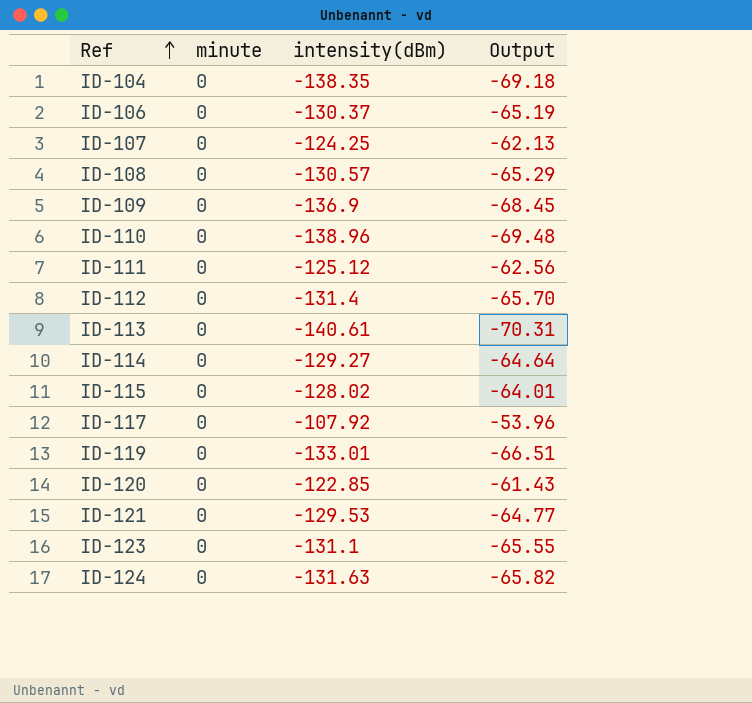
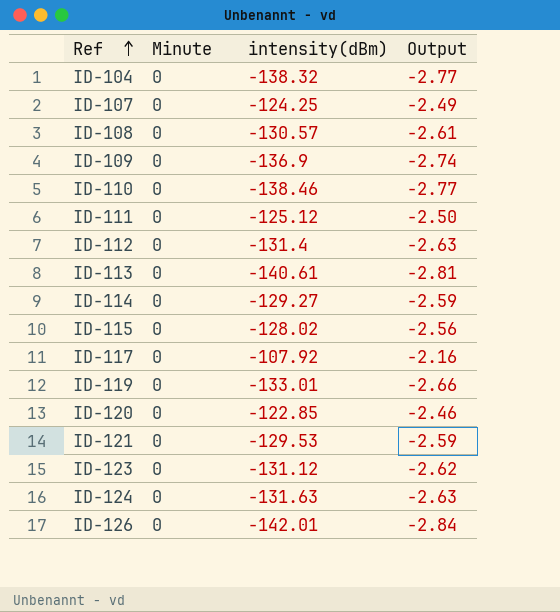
column name: minute -> Minute
column Output | formula: [intensity(dBm)] * 0.5 -> [intensity(dBm)] * 0.02
row ID-106: 0 | -130.37 | -65.19 -> none
ID-104 | intensity(dBm): -138.35 -> -138.32
ID-110 | intensity(dBm): -138.96 -> -138.46
ID-123 | intensity(dBm): -131.1 -> -131.12
row ID-126: none -> 0 | -142.01 | -2.84

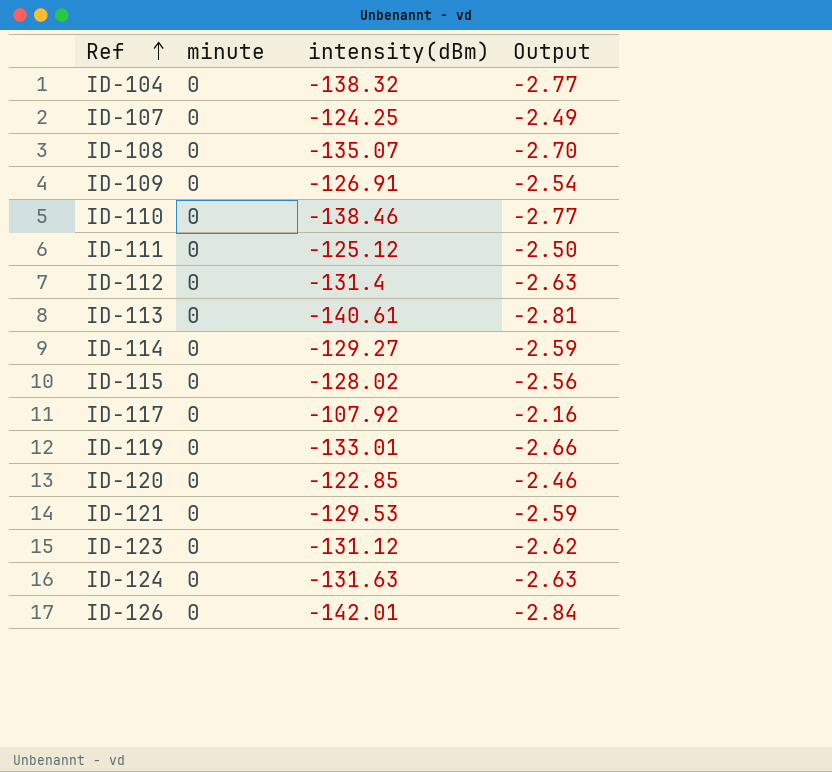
column name: Minute -> minute
ID-108 | intensity(dBm): -130.57 -> -135.07
ID-108 | Output: -2.61 -> -2.70
ID-109 | intensity(dBm): -136.9 -> -126.91
ID-109 | Output: -2.74 -> -2.54

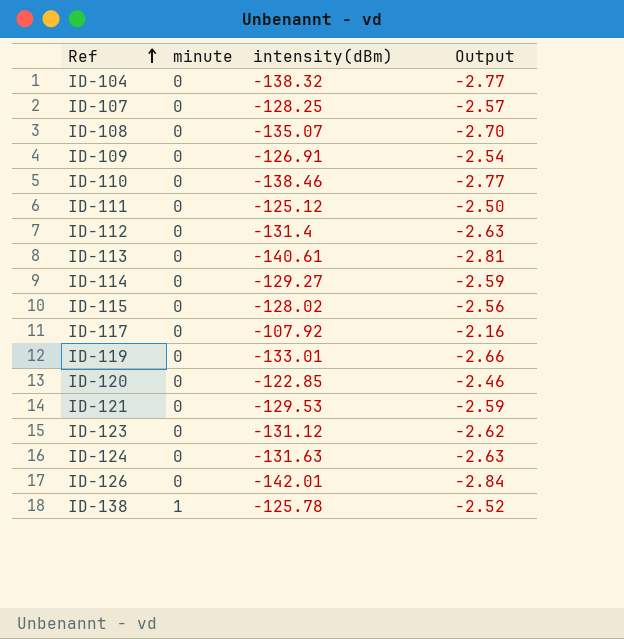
ID-107 | intensity(dBm): -124.25 -> -128.25
ID-107 | Output: -2.49 -> -2.57
row ID-138: none -> 1 | -125.78 | -2.52

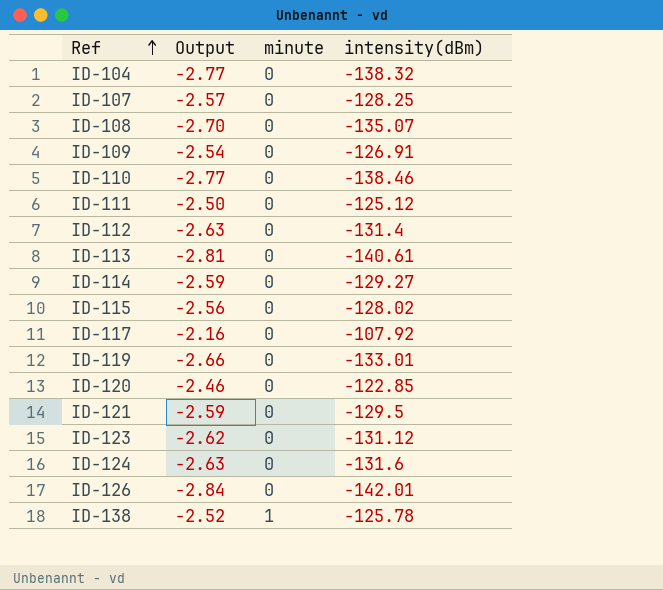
column Output | position: 4 -> 2
ID-121 | intensity(dBm): -129.53 -> -129.5
ID-124 | intensity(dBm): -131.63 -> -131.6

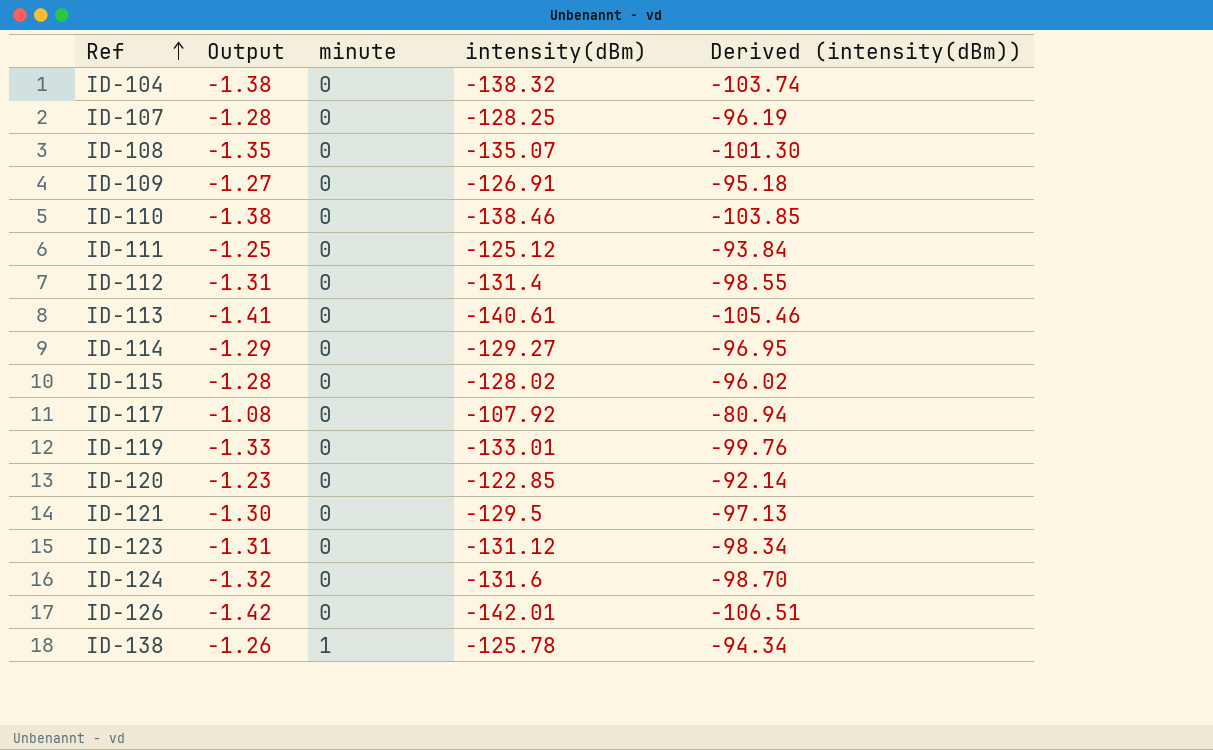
column Output | formula: [intensity(dBm)] * 0.02 -> [intensity(dBm)] * 0.01
column Derived (intensity(dBm)) | formula: none -> [intensity(dBm)] * 0.75

